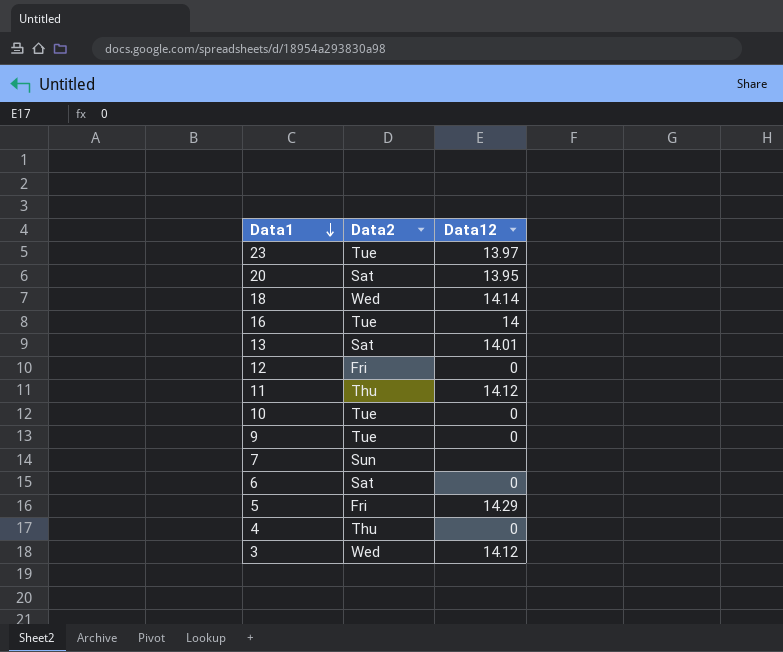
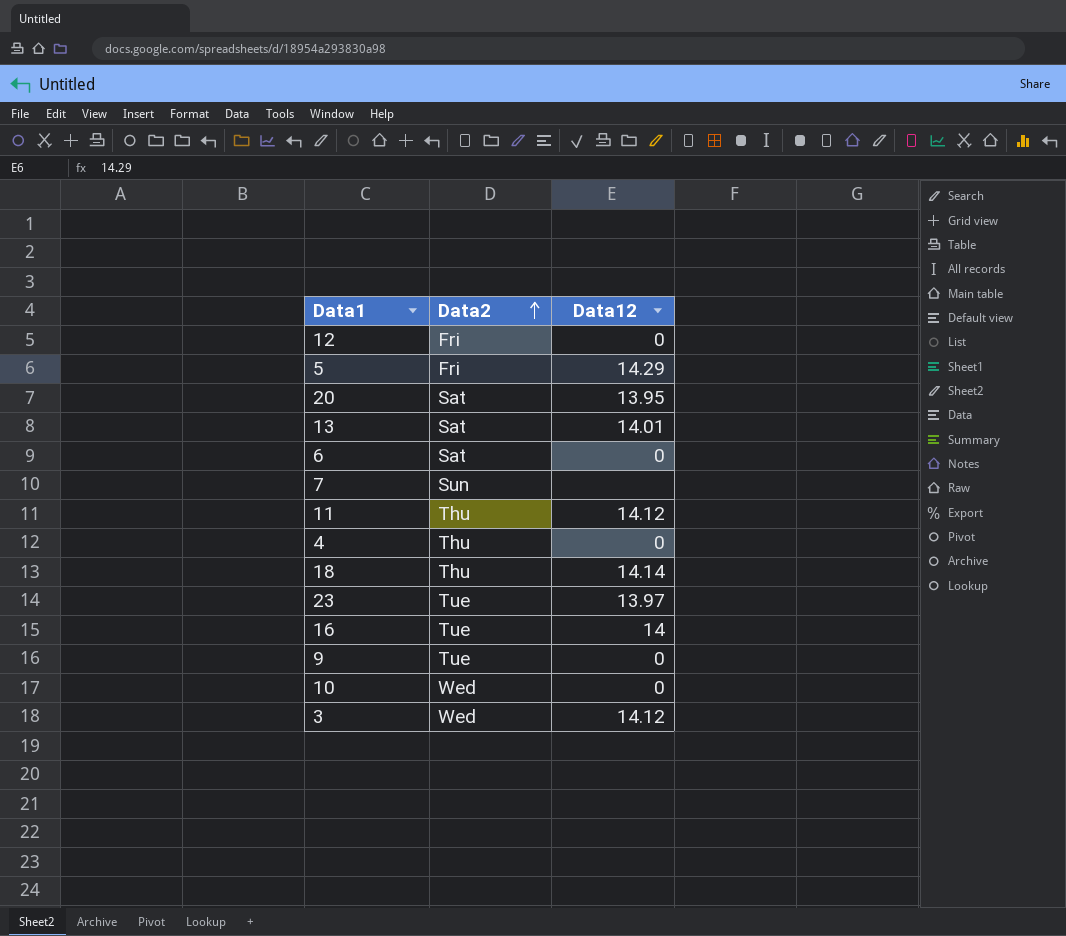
row order: Data1 descending -> Data2 ascending
18 | Data2: Wed -> Thu
10 | Data2: Tue -> Wed

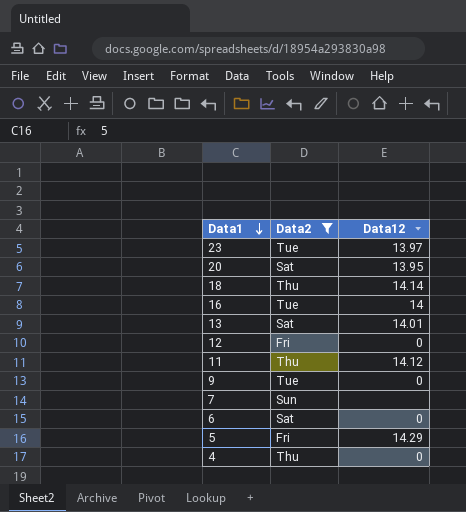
filter: none -> Data2 != Wed
row order: Data2 ascending -> Data1 descending

